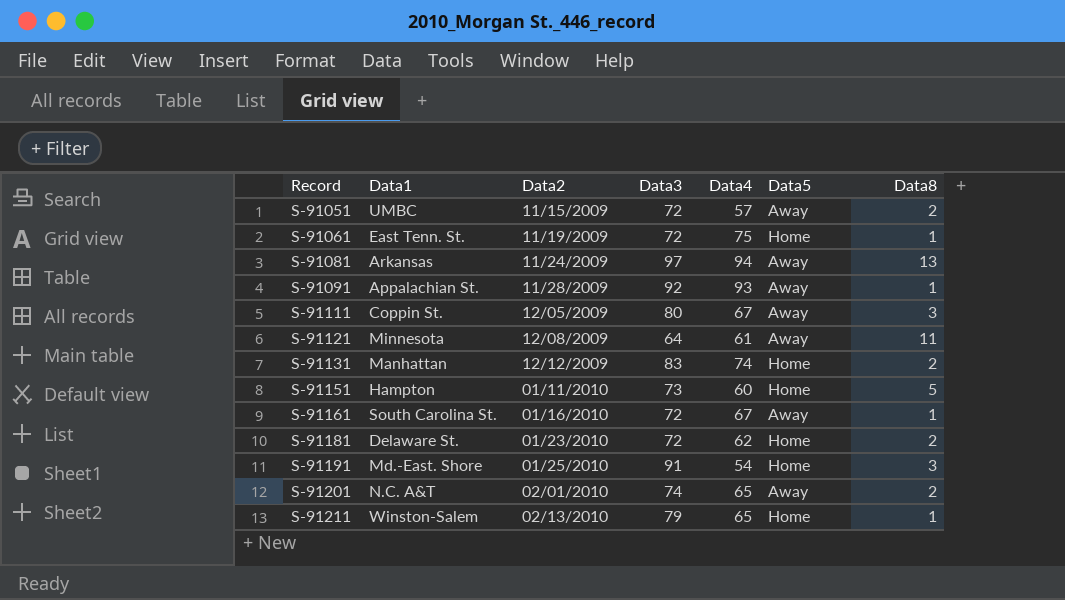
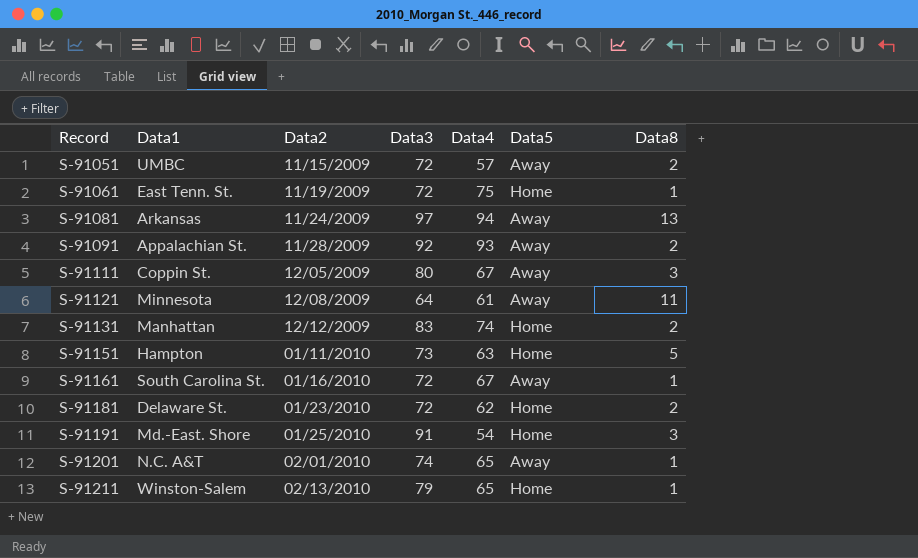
S-91091 | Data8: 1 -> 2
S-91151 | Data4: 60 -> 63
S-91201 | Data8: 2 -> 1

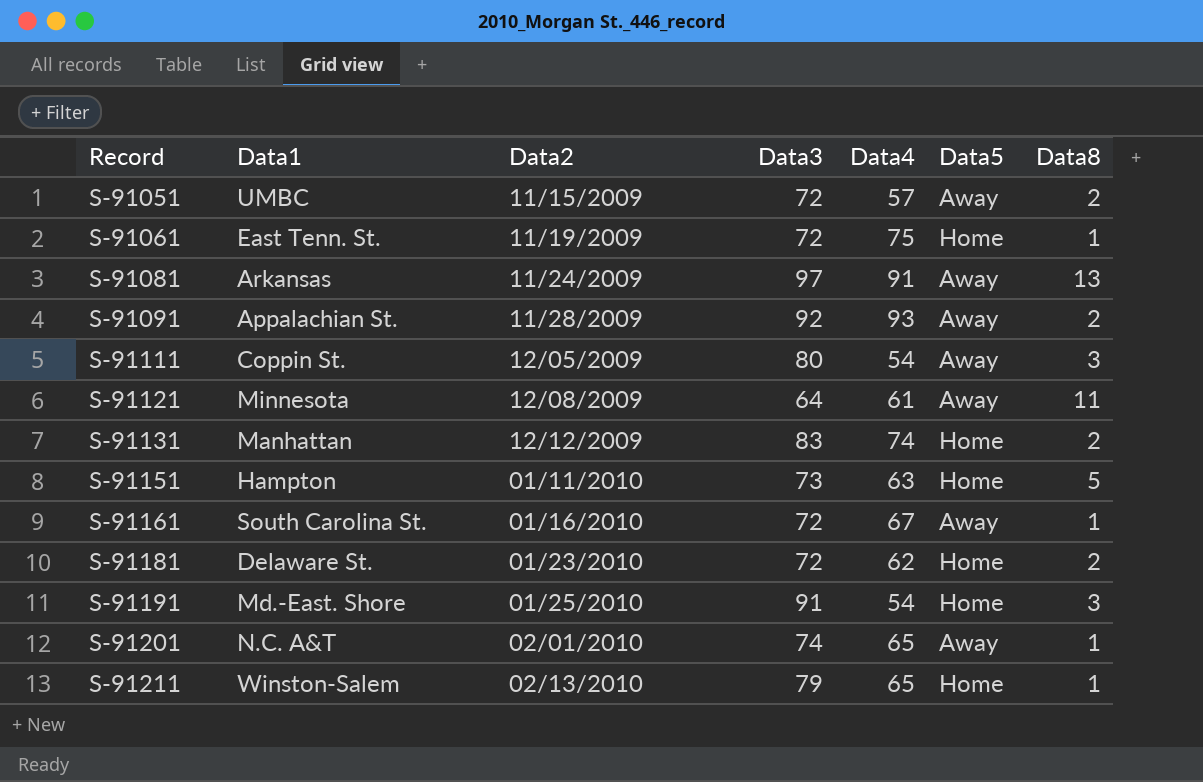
S-91081 | Data4: 94 -> 91
S-91111 | Data4: 67 -> 54

